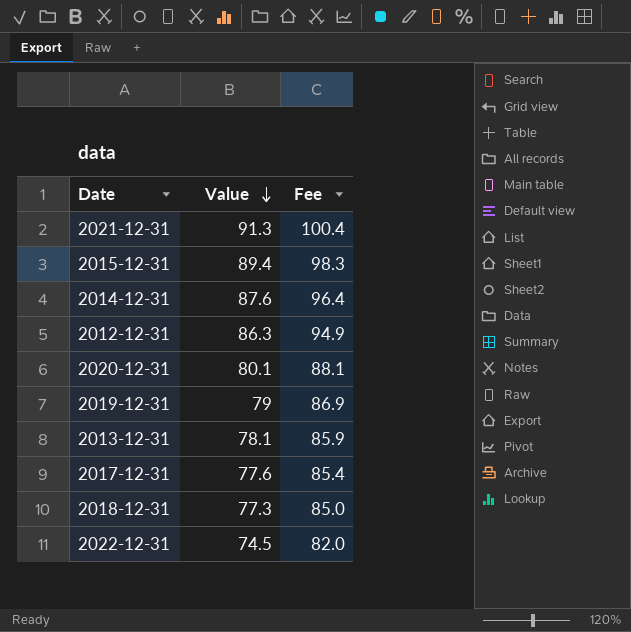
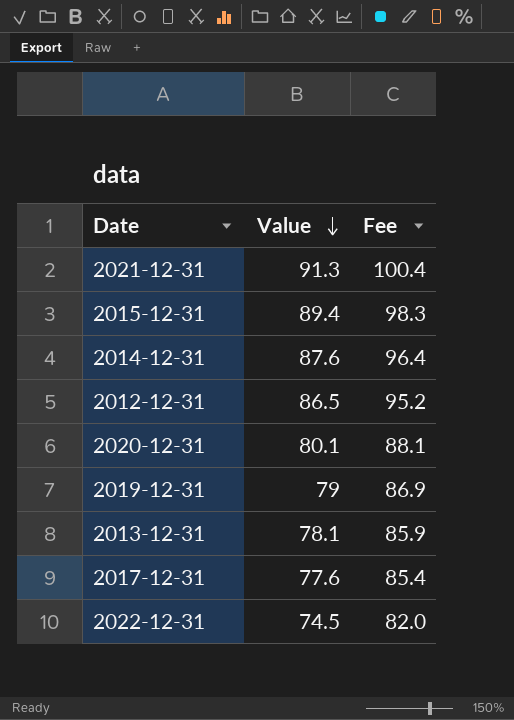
row 2018-12-31: 77.3 | 85.0 -> none
2012-12-31 | Value: 86.3 -> 86.5
2012-12-31 | Fee: 94.9 -> 95.2

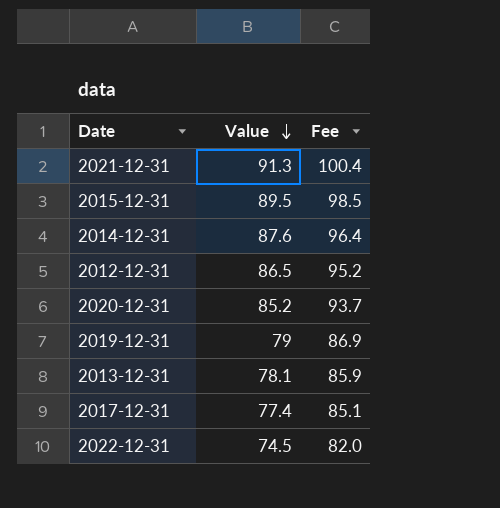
2015-12-31 | Value: 89.4 -> 89.5
2015-12-31 | Fee: 98.3 -> 98.5
2020-12-31 | Value: 80.1 -> 85.2
2020-12-31 | Fee: 88.1 -> 93.7
2017-12-31 | Value: 77.6 -> 77.4
2017-12-31 | Fee: 85.4 -> 85.1

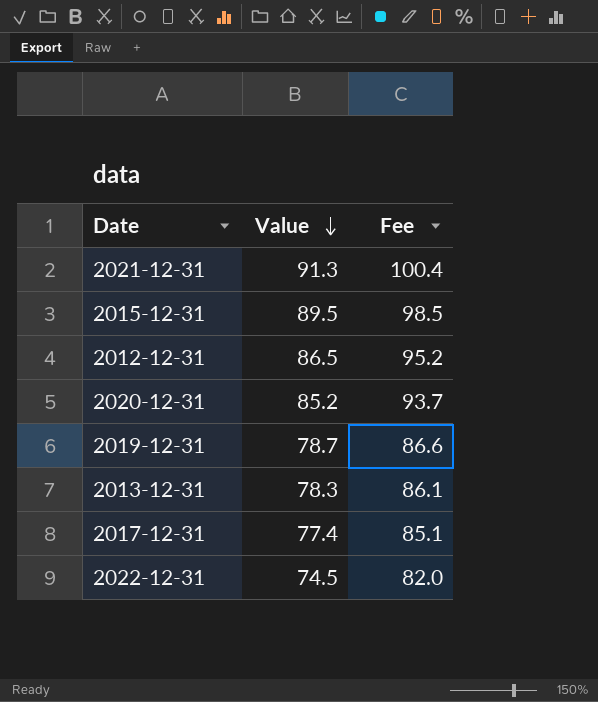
row 2014-12-31: 87.6 | 96.4 -> none
2019-12-31 | Value: 79 -> 78.7
2019-12-31 | Fee: 86.9 -> 86.6
2013-12-31 | Value: 78.1 -> 78.3
2013-12-31 | Fee: 85.9 -> 86.1

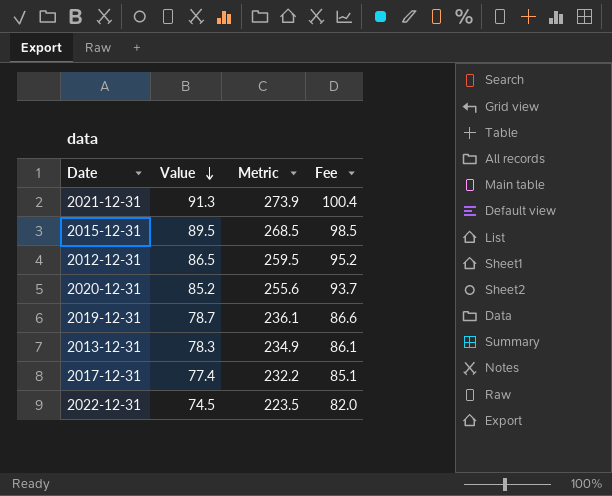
column Metric | formula: none -> [Value] * 3

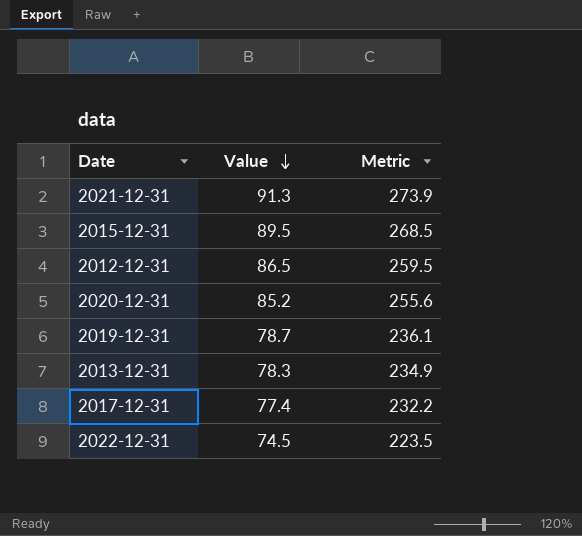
column Fee | formula: [Value] * 1.1 -> none

